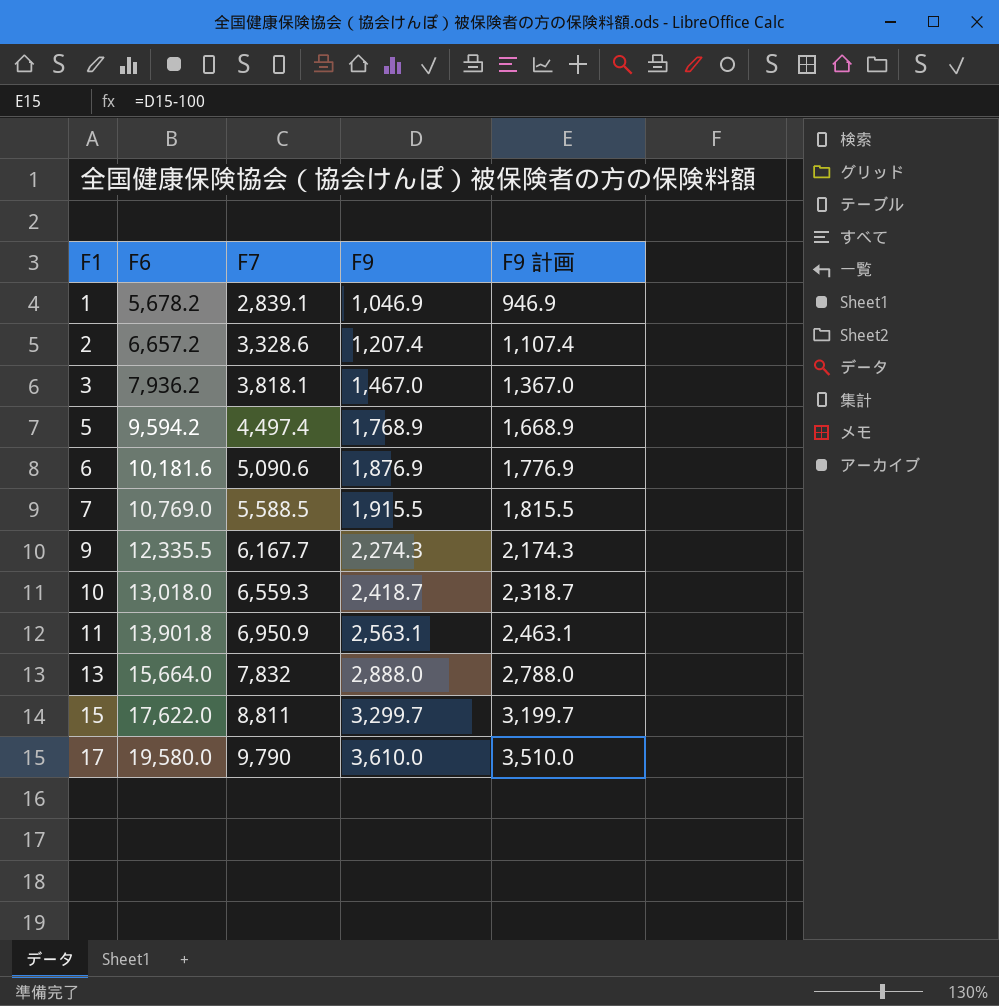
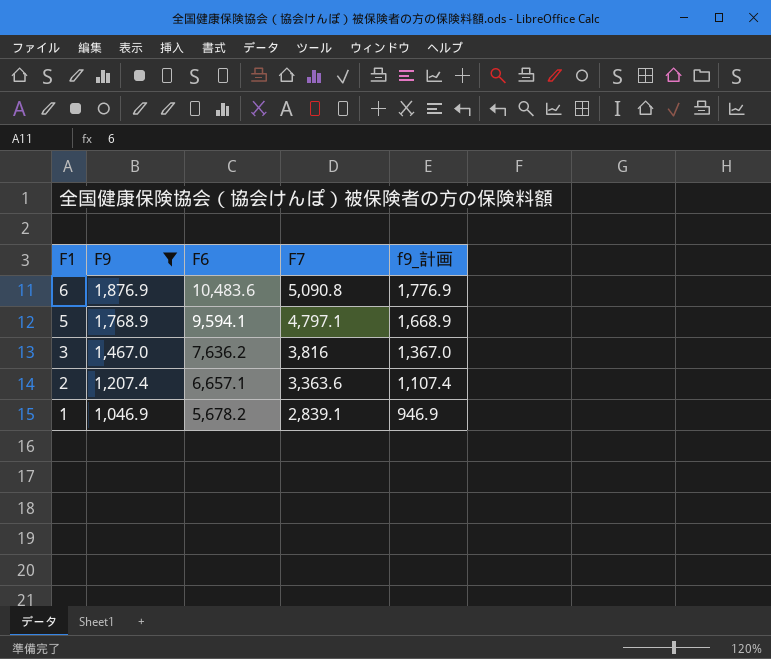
filter: none -> F9 <= 1,876.9
row order: F1 ascending -> F1 descending
column F9 | position: 4 -> 2
column name: F9 計画 -> f9_計画
6 | F6: 10,181.6 -> 10,483.6
6 | F7: 5,090.6 -> 5,090.8
5 | F6: 9,594.2 -> 9,594.1
5 | F7: 4,497.4 -> 4,797.1
3 | F6: 7,936.2 -> 7,636.2
3 | F7: 3,818.1 -> 3,816
2 | F6: 6,657.2 -> 6,657.1
2 | F7: 3,328.6 -> 3,363.6

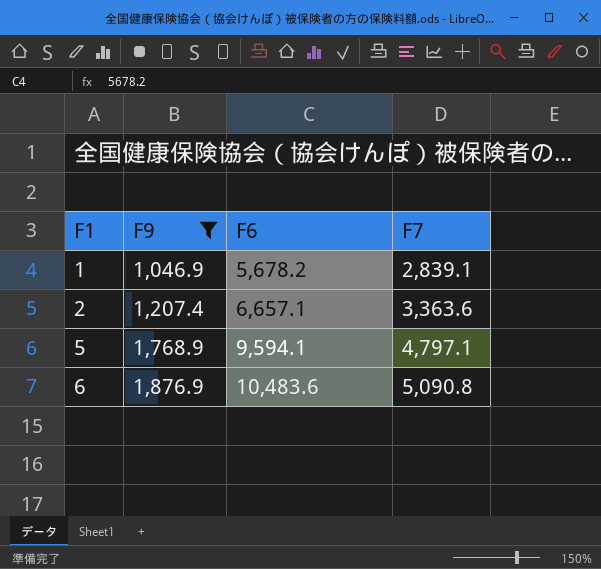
row order: F1 descending -> F1 ascending
column f9_計画 | formula: [F9] - 100 -> none
row 3: 1,467.0 | 7,636.2 | 3,816 | 1,367.0 -> none

